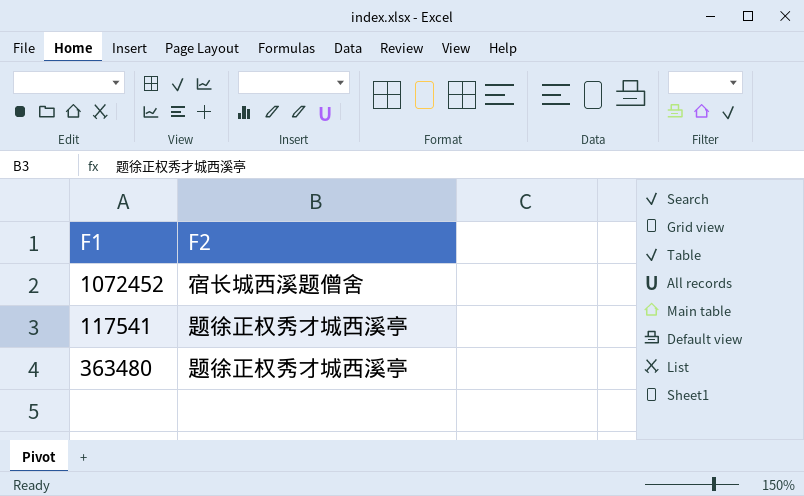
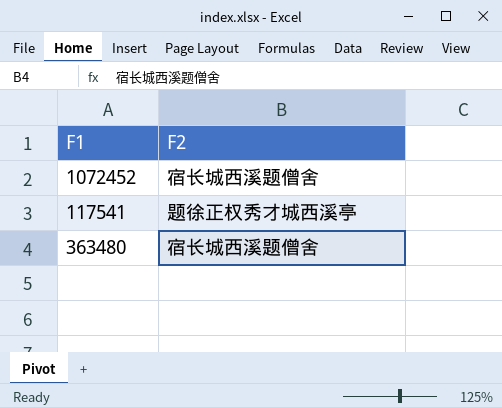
363480 | F2: 题徐正权秀才城西溪亭 -> 宿长城西溪题僧舍

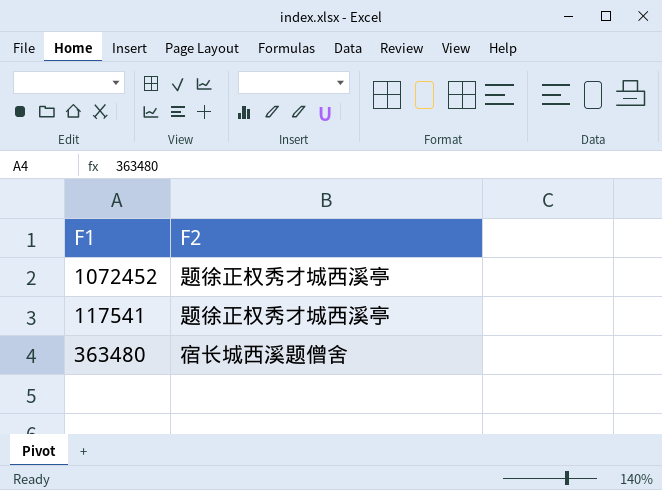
1072452 | F2: 宿长城西溪题僧舍 -> 题徐正权秀才城西溪亭

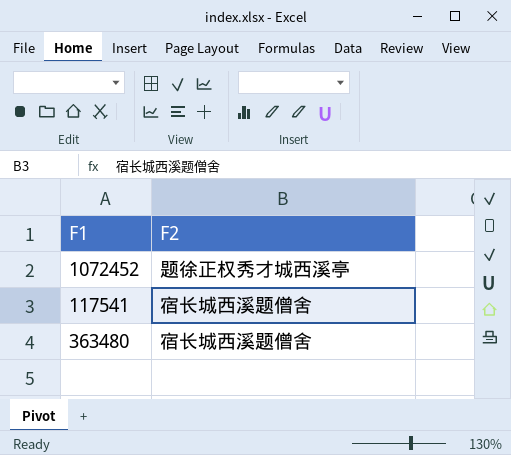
117541 | F2: 题徐正权秀才城西溪亭 -> 宿长城西溪题僧舍

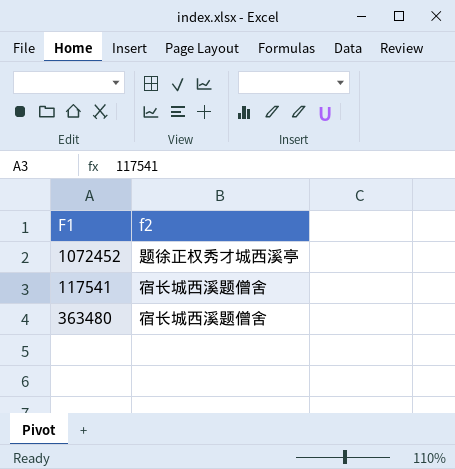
column name: F2 -> f2

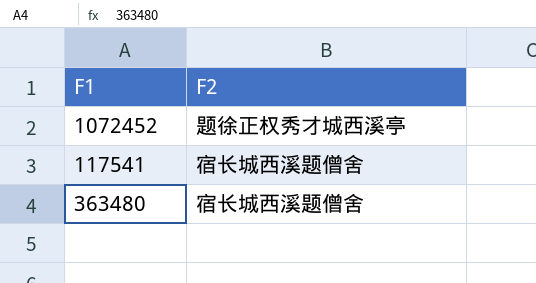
column name: f2 -> F2

